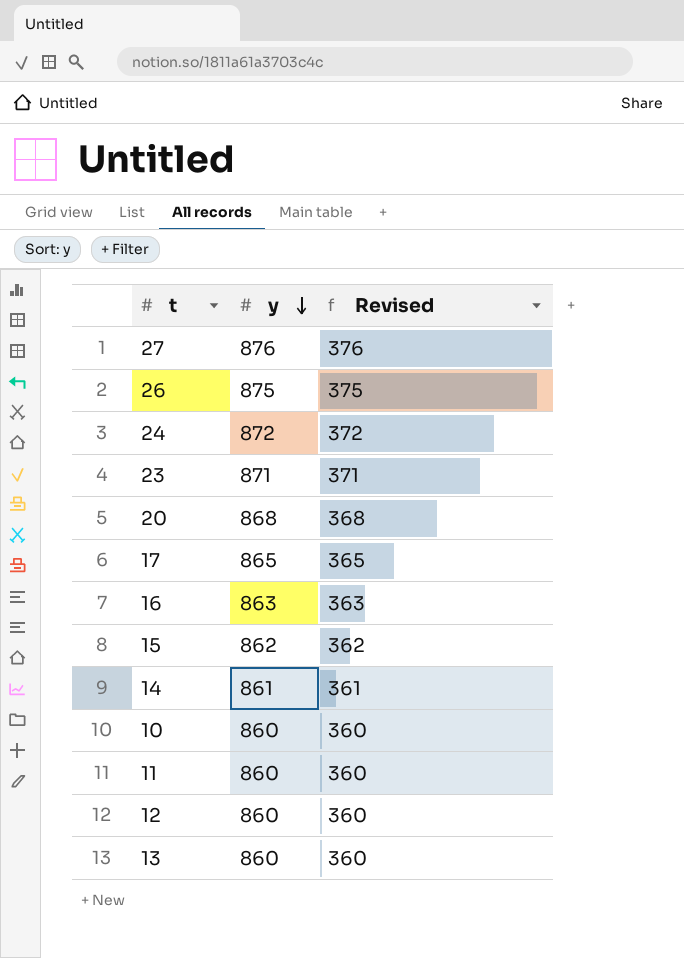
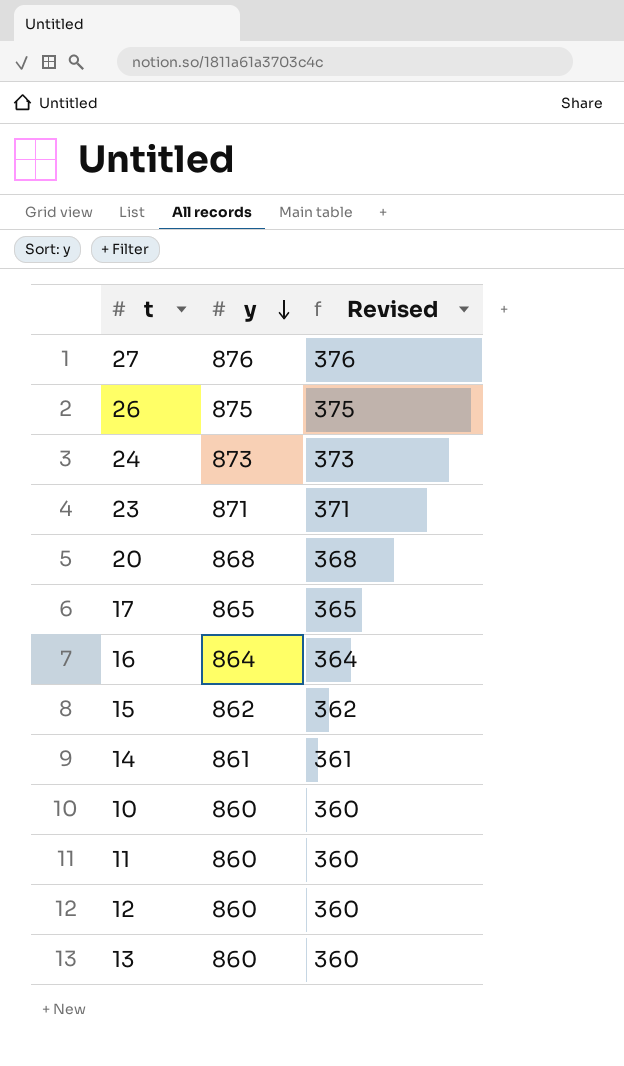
24 | y: 872 -> 873
24 | Revised: 372 -> 373
16 | y: 863 -> 864
16 | Revised: 363 -> 364

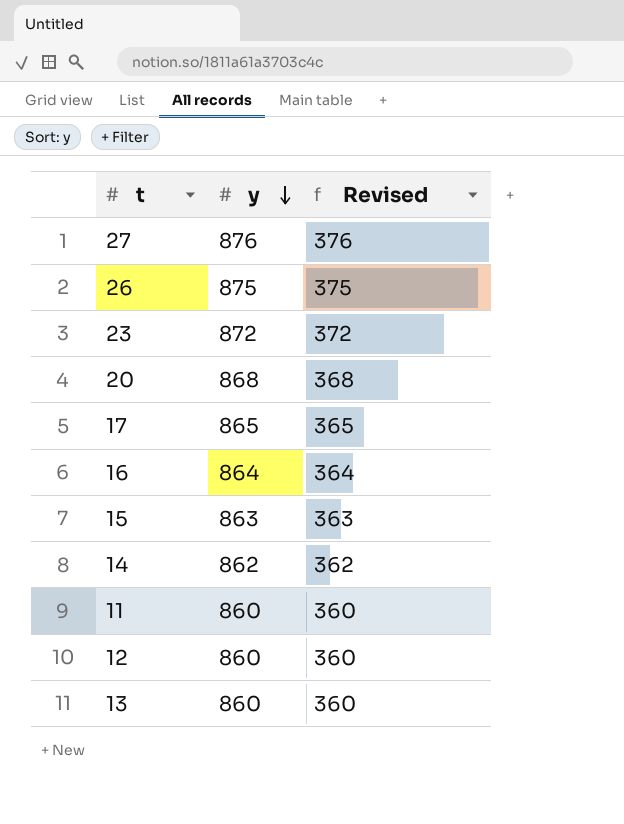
row 24: 873 | 373 -> none
row 10: 860 | 360 -> none
23 | y: 871 -> 872
23 | Revised: 371 -> 372
15 | y: 862 -> 863
15 | Revised: 362 -> 363
14 | y: 861 -> 862
14 | Revised: 361 -> 362

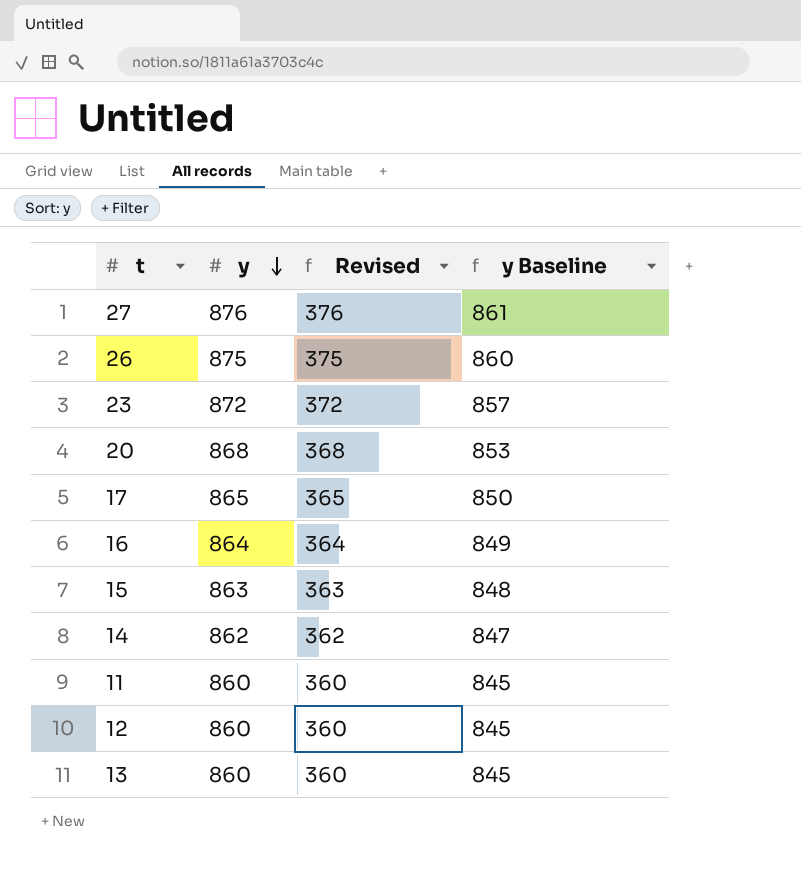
column y Baseline | formula: none -> [y] - 15

